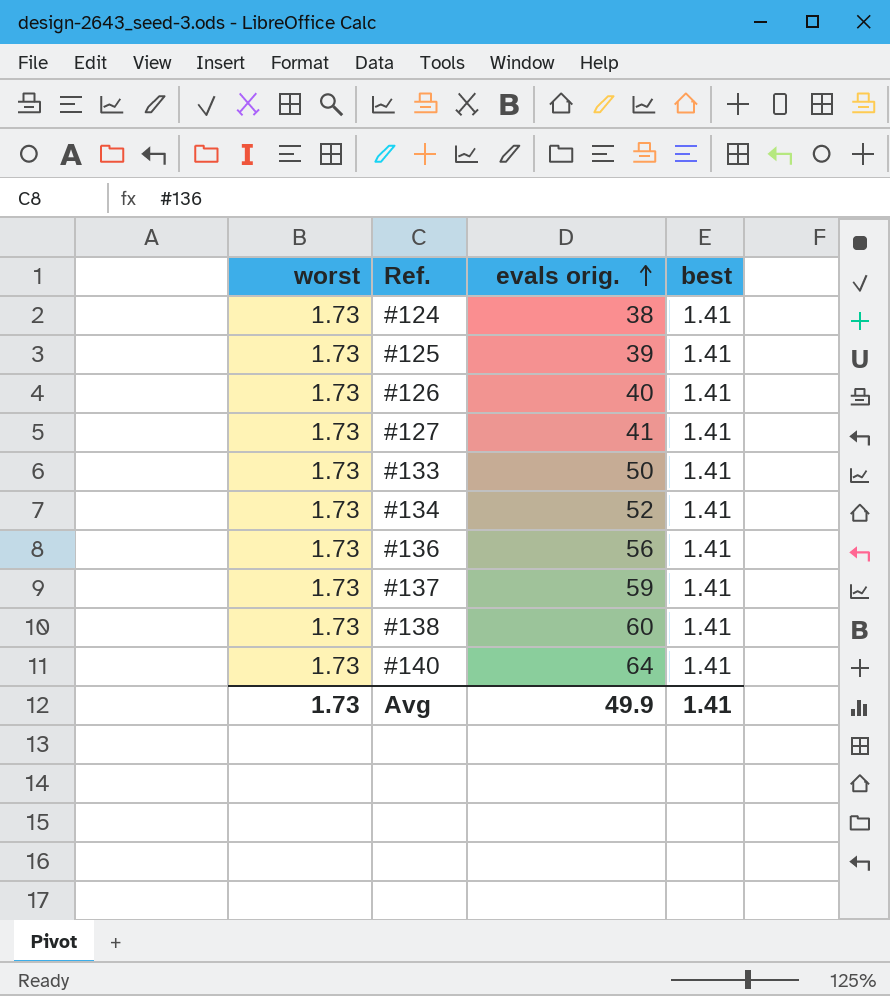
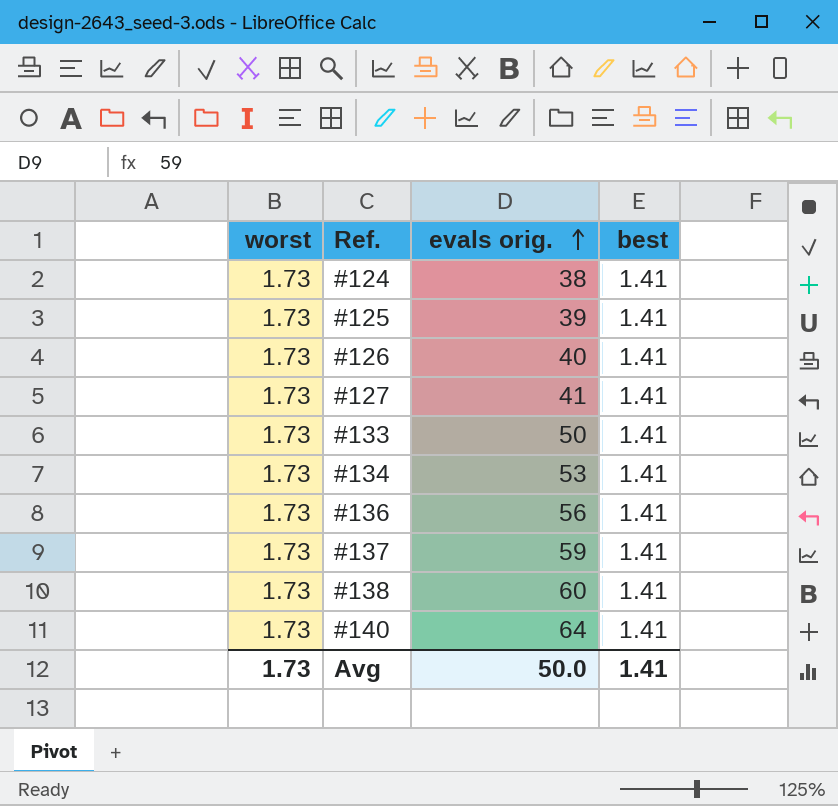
#134 | evals orig.: 52 -> 53
Avg | evals orig.: 49.9 -> 50.0

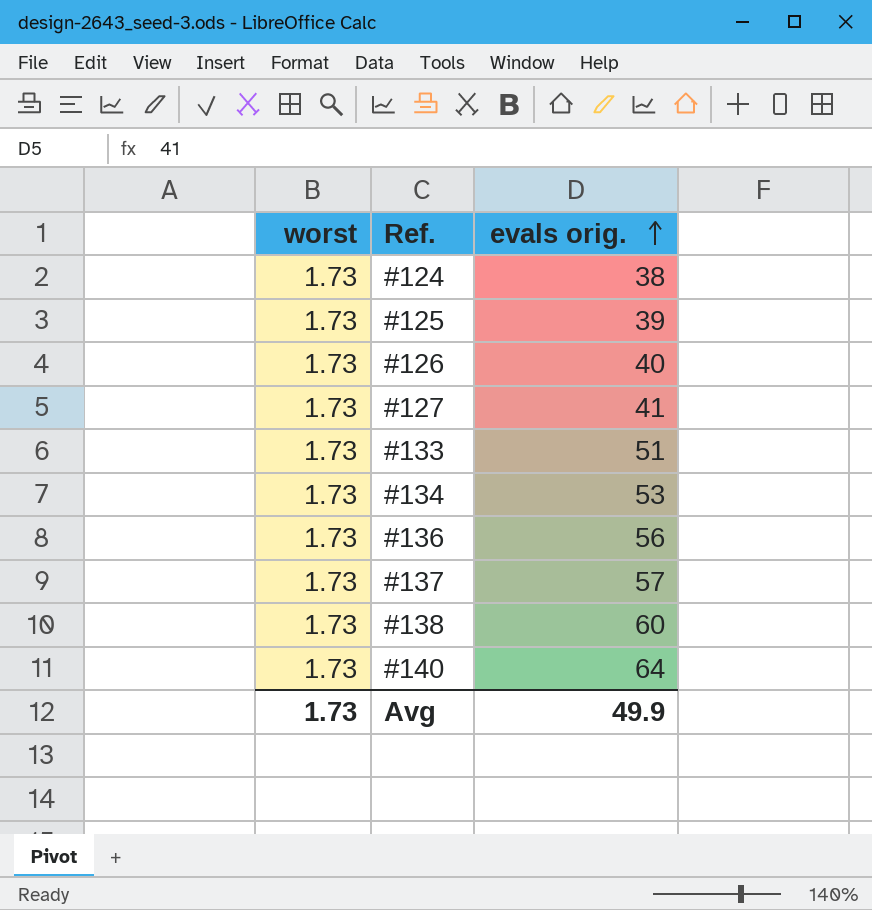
column best | position: 4 -> none
#133 | evals orig.: 50 -> 51
#137 | evals orig.: 59 -> 57
Avg | evals orig.: 50.0 -> 49.9

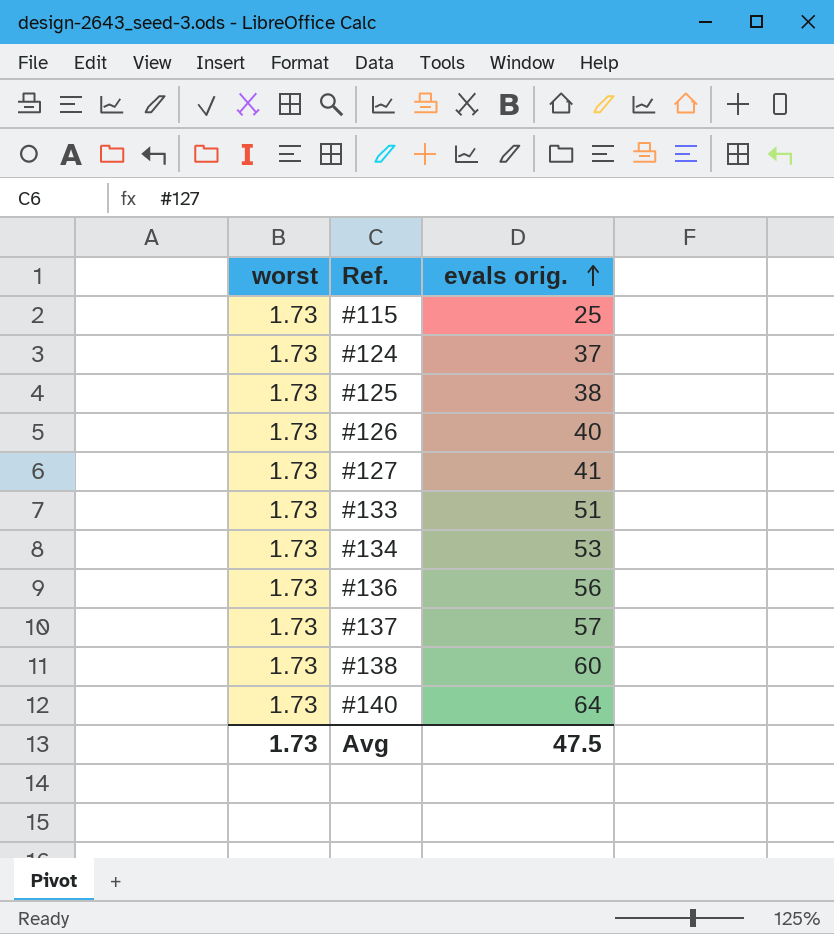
row #115: none -> 1.73 | 25
#124 | evals orig.: 38 -> 37
#125 | evals orig.: 39 -> 38
Avg | evals orig.: 49.9 -> 47.5

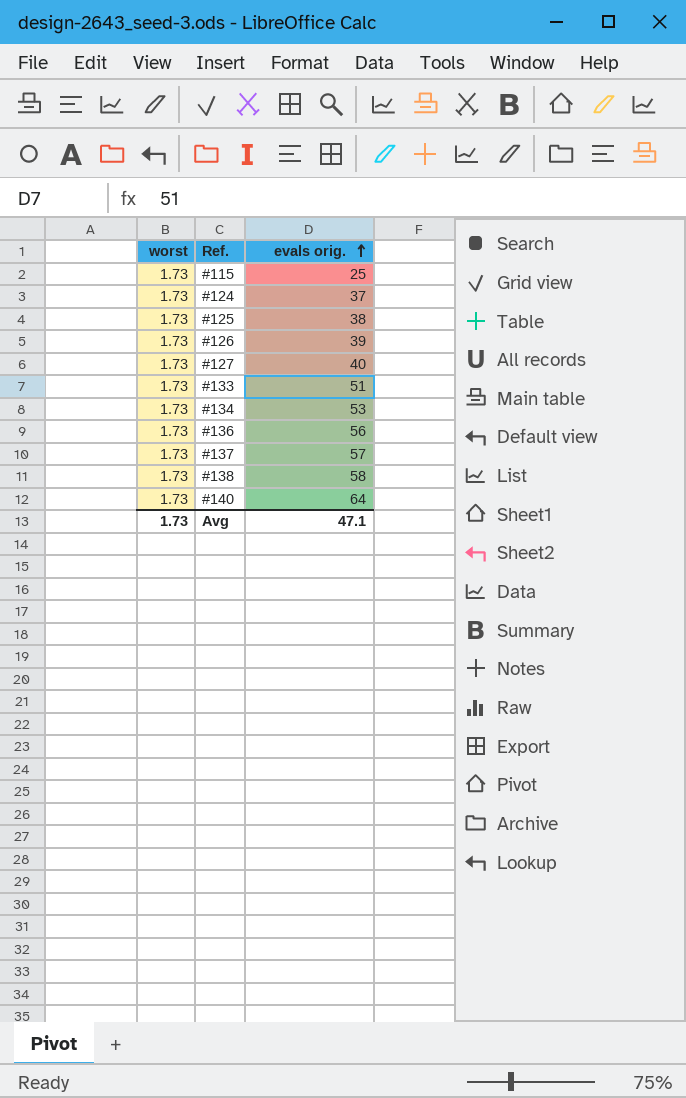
#126 | evals orig.: 40 -> 39
#127 | evals orig.: 41 -> 40
#138 | evals orig.: 60 -> 58
Avg | evals orig.: 47.5 -> 47.1

